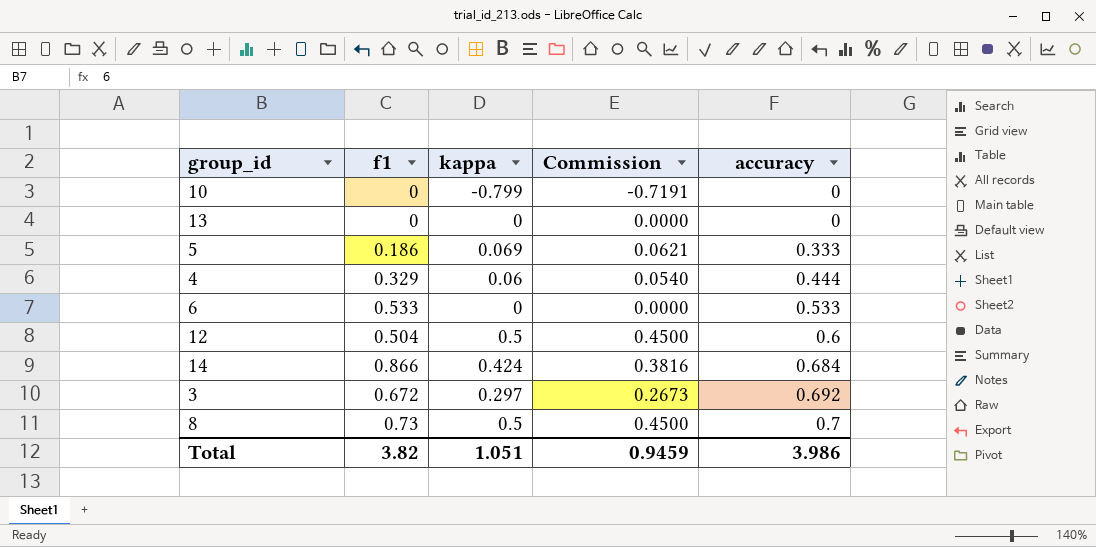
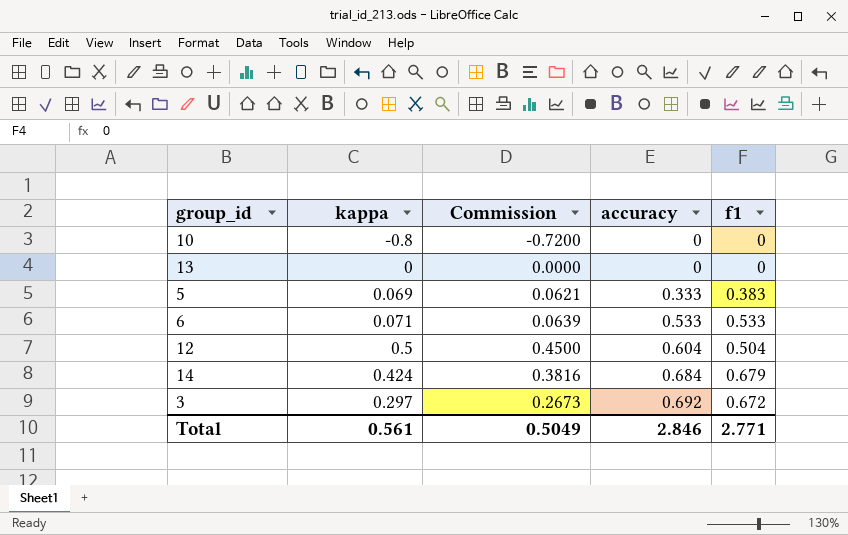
column f1 | position: 2 -> 5
row 4: 0.329 | 0.06 | 0.0540 | 0.444 -> none
row 8: 0.73 | 0.5 | 0.4500 | 0.7 -> none
10 | kappa: -0.799 -> -0.8
10 | Commission: -0.7191 -> -0.7200
5 | f1: 0.186 -> 0.383
6 | kappa: 0 -> 0.071
6 | Commission: 0.0000 -> 0.0639
12 | accuracy: 0.6 -> 0.604
14 | f1: 0.866 -> 0.679
Total | kappa: 1.051 -> 0.561
Total | Commission: 0.9459 -> 0.5049
Total | accuracy: 3.986 -> 2.846
Total | f1: 3.82 -> 2.771

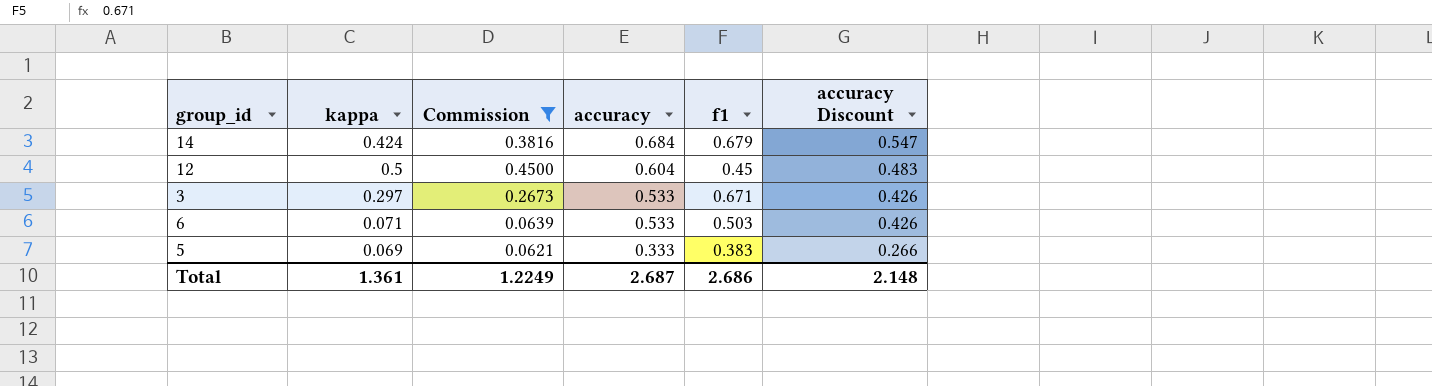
filter: none -> Commission >= 0.0621
row order: accuracy ascending -> accuracy descending
column accuracy Discount | formula: none -> [accuracy] * 0.8
12 | f1: 0.504 -> 0.45
3 | accuracy: 0.692 -> 0.533
3 | f1: 0.672 -> 0.671
6 | f1: 0.533 -> 0.503
Total | kappa: 0.561 -> 1.361
Total | Commission: 0.5049 -> 1.2249
Total | accuracy: 2.846 -> 2.687
Total | f1: 2.771 -> 2.686

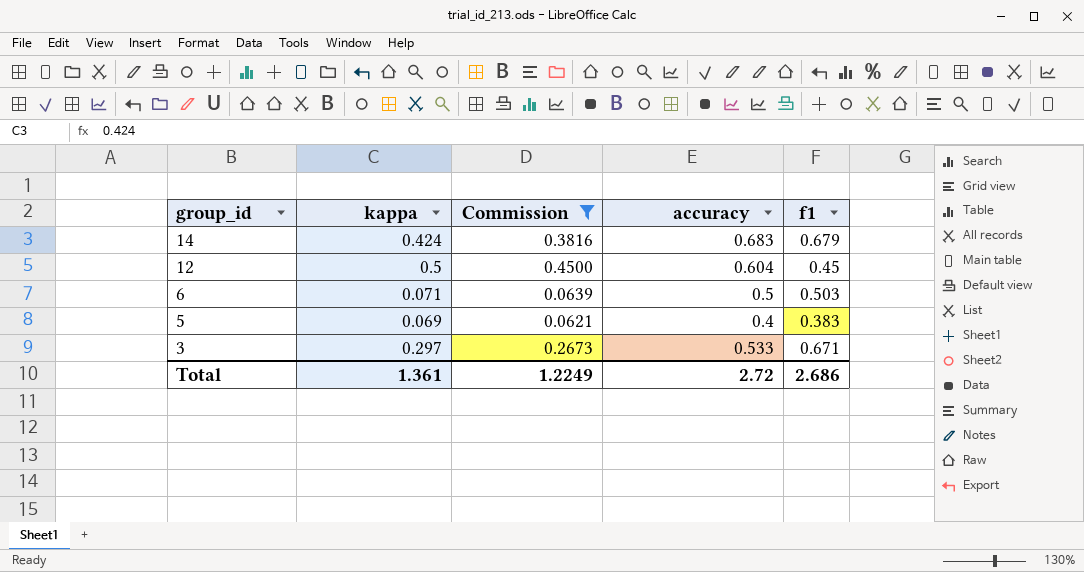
row order: accuracy descending -> group_id descending
column accuracy Discount | formula: [accuracy] * 0.8 -> none
14 | accuracy: 0.684 -> 0.683
6 | accuracy: 0.533 -> 0.5
5 | accuracy: 0.333 -> 0.4
Total | accuracy: 2.687 -> 2.72

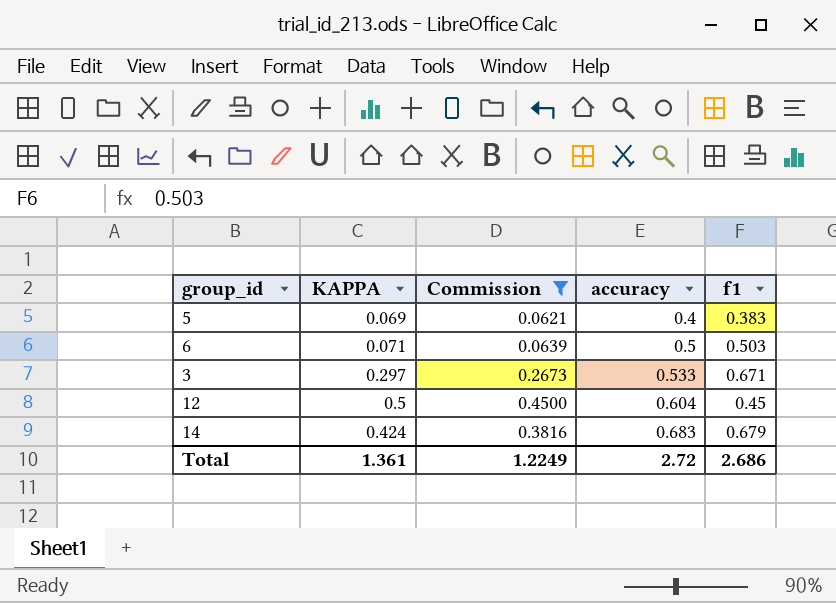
row order: group_id descending -> accuracy ascending
column name: kappa -> KAPPA

